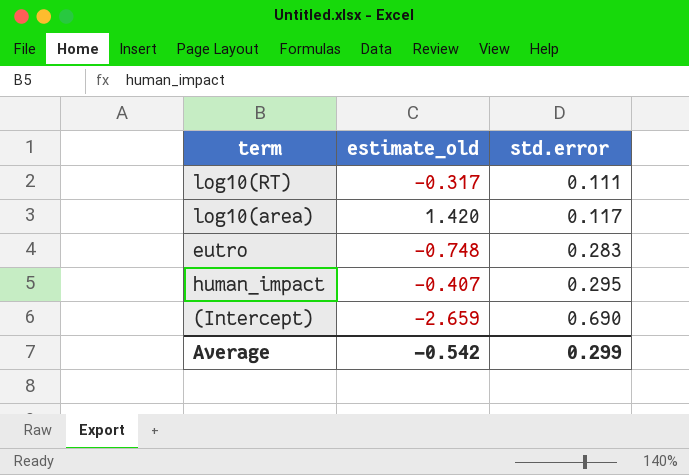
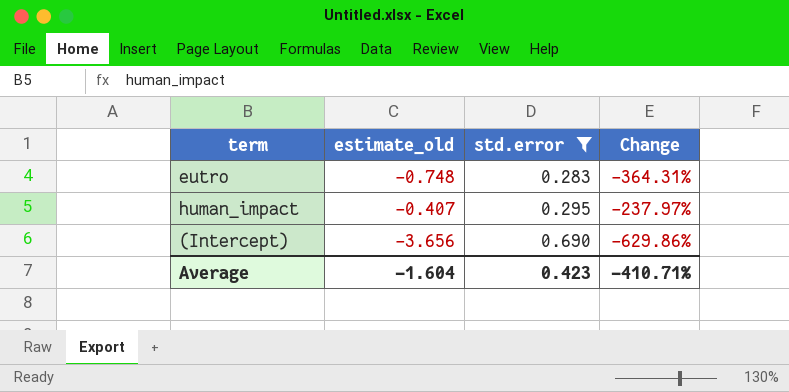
filter: none -> std.error >= 0.283
column Change | formula: none -> ([estimate_old] - [std.error]) / [std.error]
(Intercept) | estimate_old: -2.659 -> -3.656
Average | estimate_old: -0.542 -> -1.604
Average | std.error: 0.299 -> 0.423

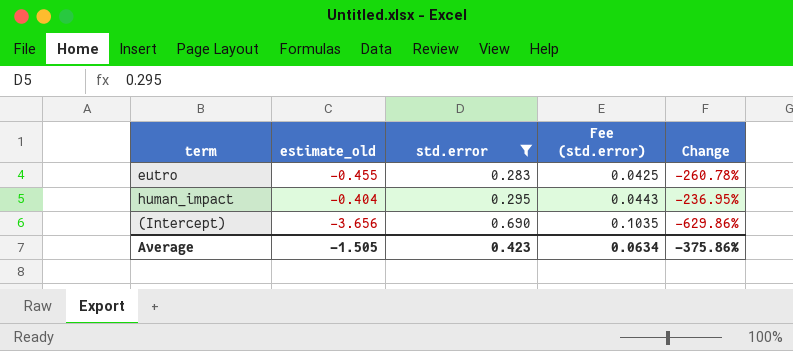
column Fee (std.error) | formula: none -> [std.error] * 0.15
eutro | estimate_old: -0.748 -> -0.455
eutro | Change: -364.31% -> -260.78%
human_impact | estimate_old: -0.407 -> -0.404
human_impact | Change: -237.97% -> -236.95%
Average | estimate_old: -1.604 -> -1.505
Average | Change: -410.71% -> -375.86%

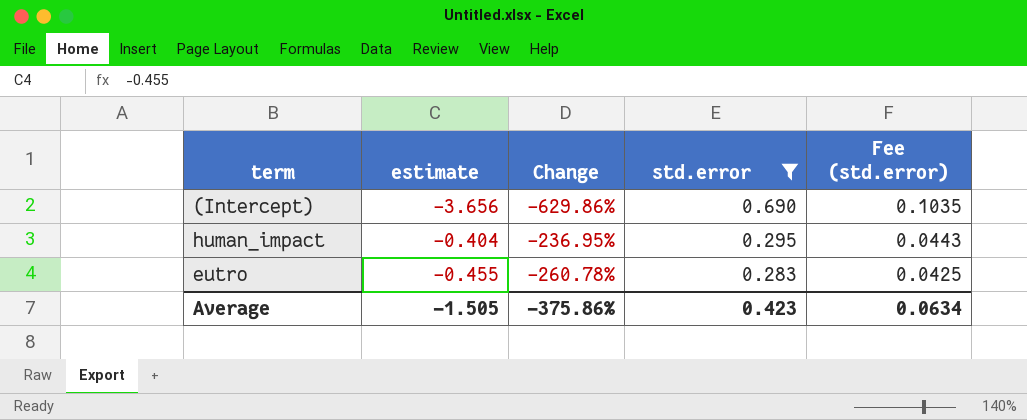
row order: std.error ascending -> std.error descending
column name: estimate_old -> estimate
column Change | position: 5 -> 3

